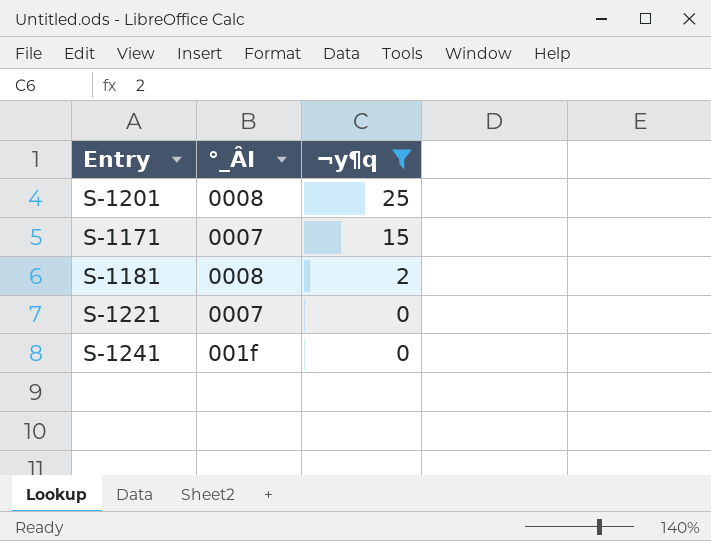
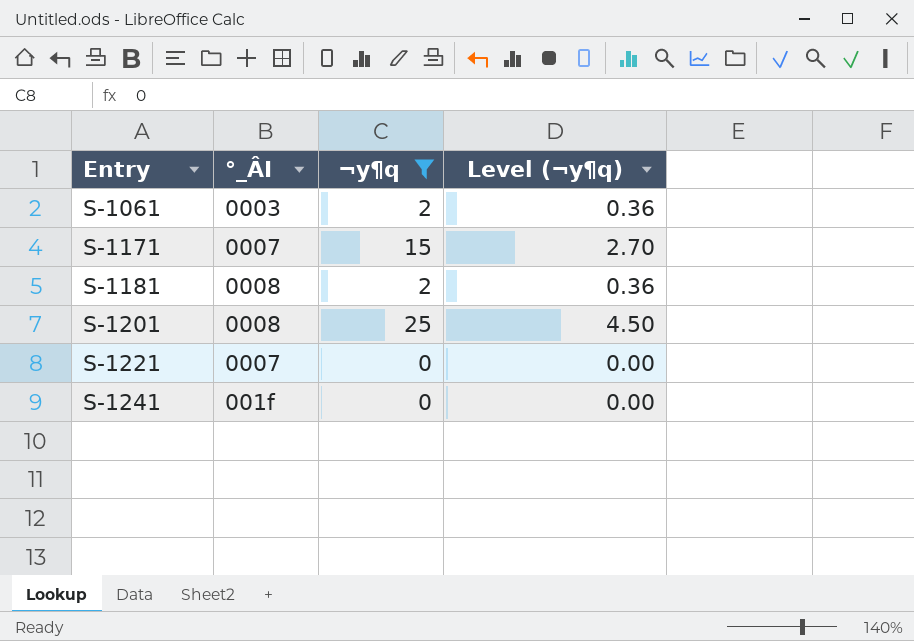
row order: ¬y¶q descending -> Entry ascending
column Level (¬y¶q) | formula: none -> [¬y¶q] * 0.18
row S-1061: none -> 0003 | 2 | 0.36

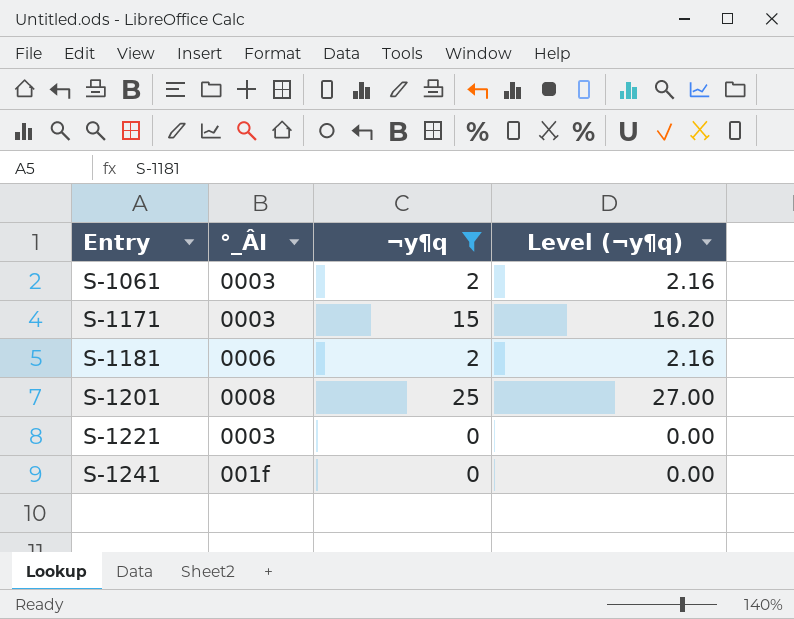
column Level (¬y¶q) | formula: [¬y¶q] * 0.18 -> [¬y¶q] * 1.08
S-1171 | °_ÂI: 0007 -> 0003
S-1181 | °_ÂI: 0008 -> 0006
S-1221 | °_ÂI: 0007 -> 0003

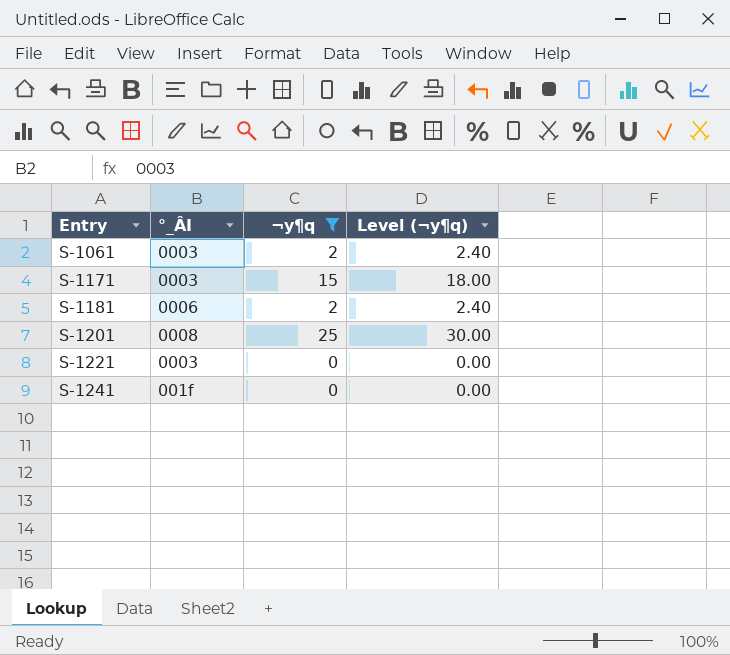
column Level (¬y¶q) | formula: [¬y¶q] * 1.08 -> [¬y¶q] * 1.2

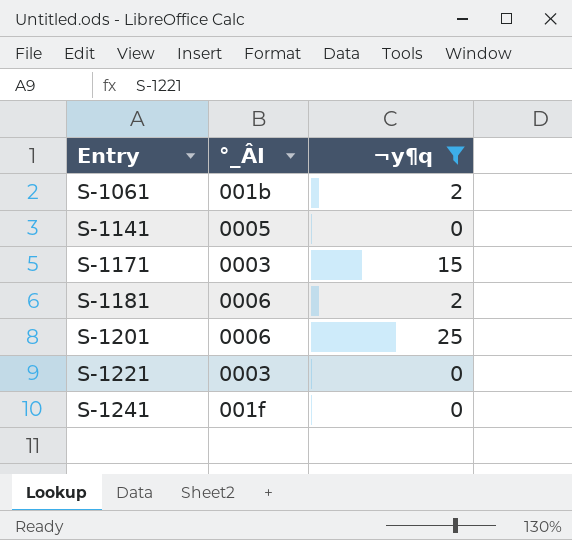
column Level (¬y¶q) | formula: [¬y¶q] * 1.2 -> none
S-1061 | °_ÂI: 0003 -> 001b
row S-1141: none -> 0005 | 0
S-1201 | °_ÂI: 0008 -> 0006

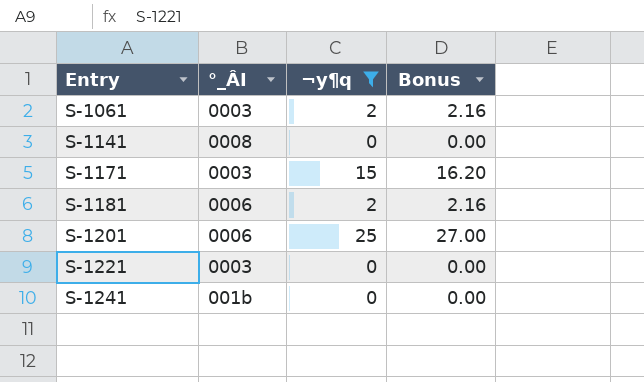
column Bonus | formula: none -> [¬y¶q] * 1.08
S-1061 | °_ÂI: 001b -> 0003
S-1141 | °_ÂI: 0005 -> 0008
S-1241 | °_ÂI: 001f -> 001b

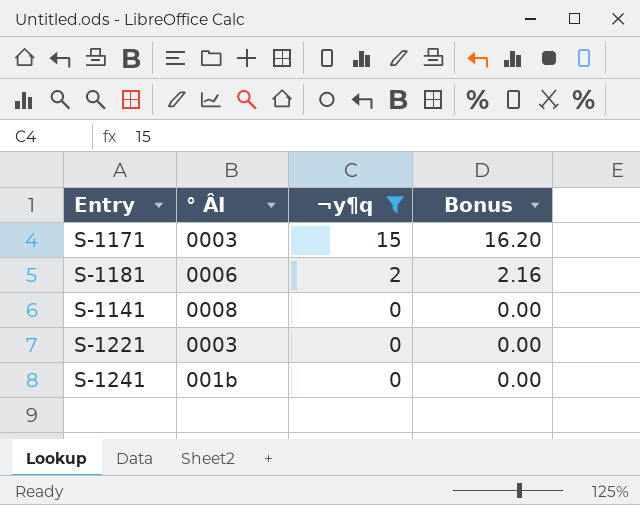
row order: Entry ascending -> ¬y¶q descending
column name: °_ÂI -> ° ÂI
row S-1061: 0003 | 2 | 2.16 -> none
row S-1201: 0006 | 25 | 27.00 -> none

